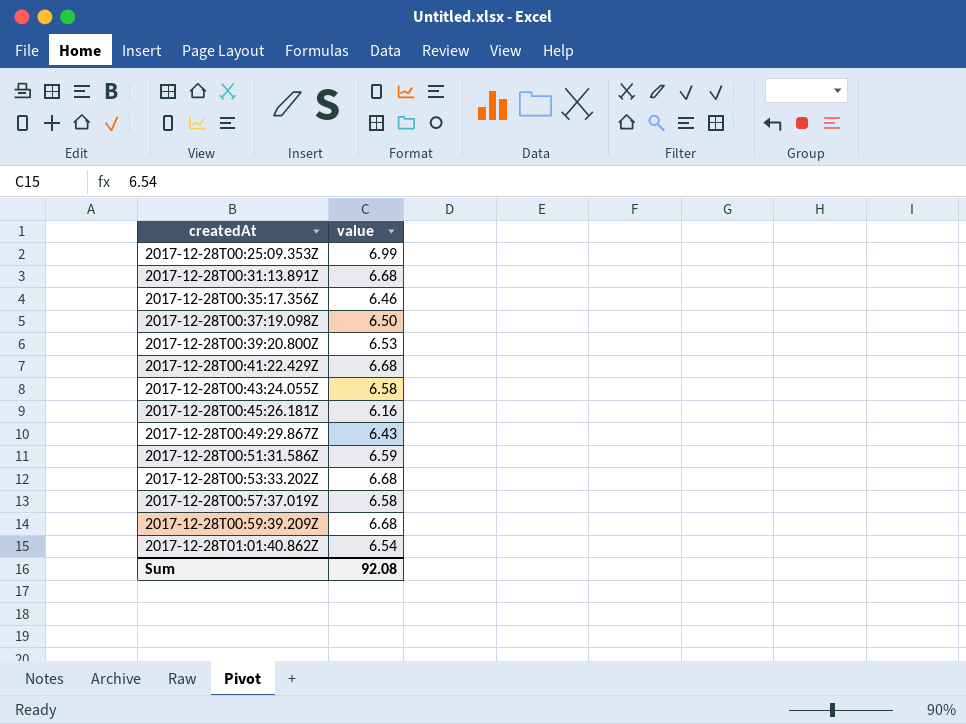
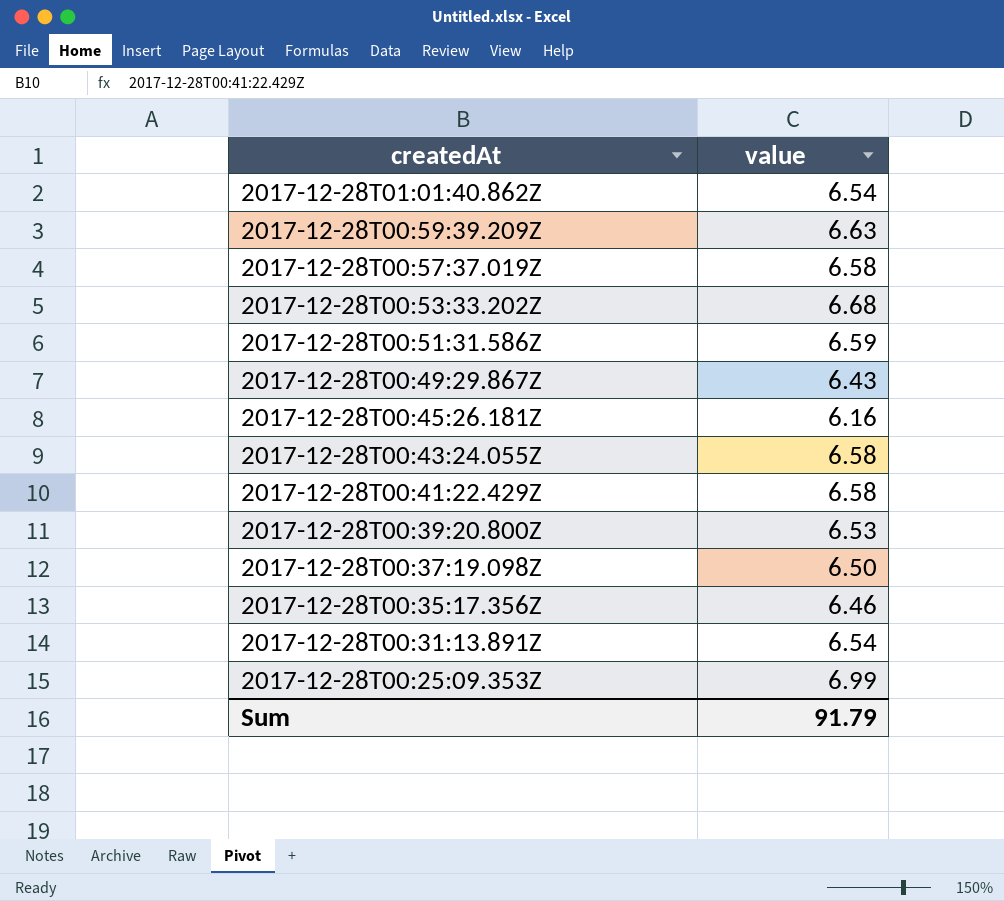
row order: createdAt ascending -> createdAt descending
2017-12-28T00:59:39.209Z | value: 6.68 -> 6.63
2017-12-28T00:41:22.429Z | value: 6.68 -> 6.58
2017-12-28T00:31:13.891Z | value: 6.68 -> 6.54
Sum | value: 92.08 -> 91.79

